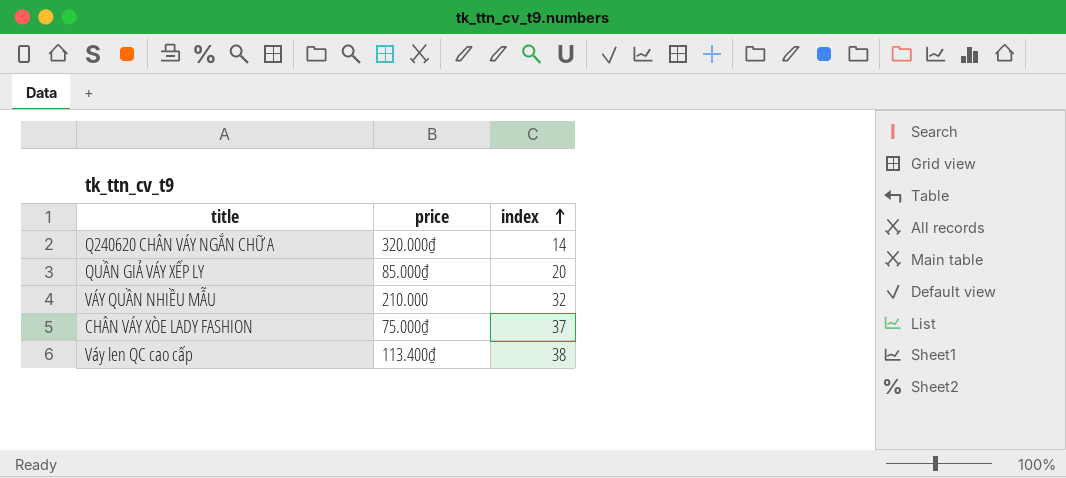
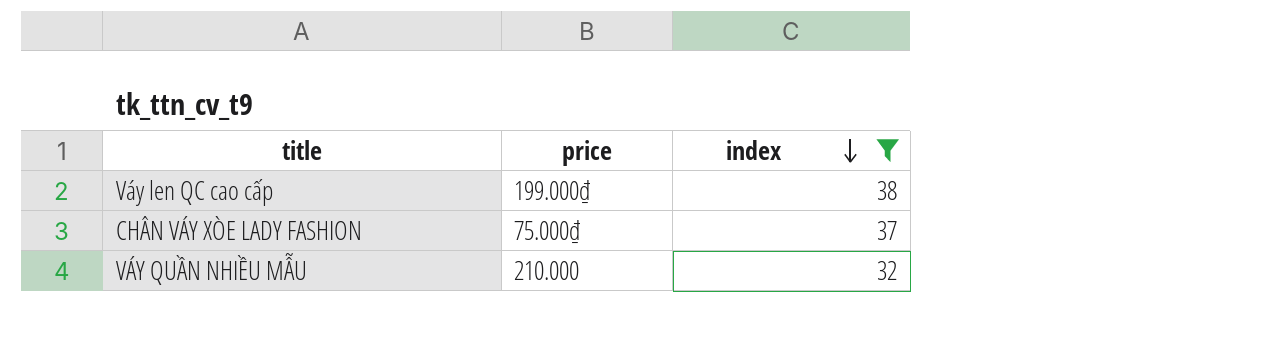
filter: none -> index >= 32
row order: index ascending -> index descending
Váy len QC cao cấp | price: 113.400₫ -> 199.000₫

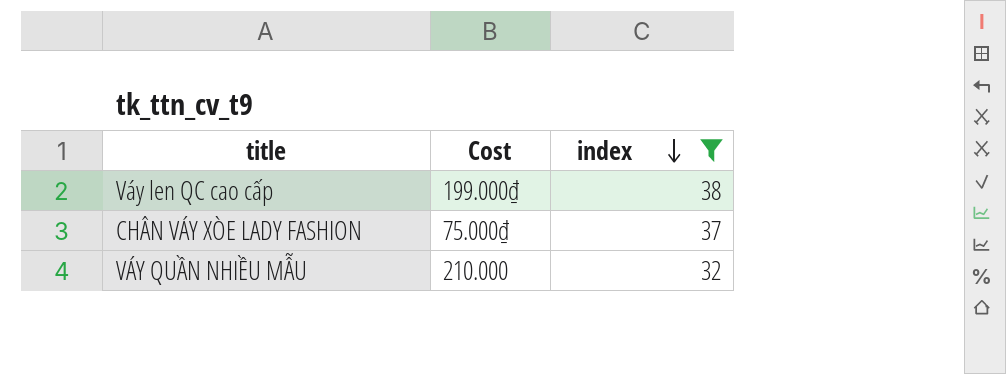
column name: price -> Cost

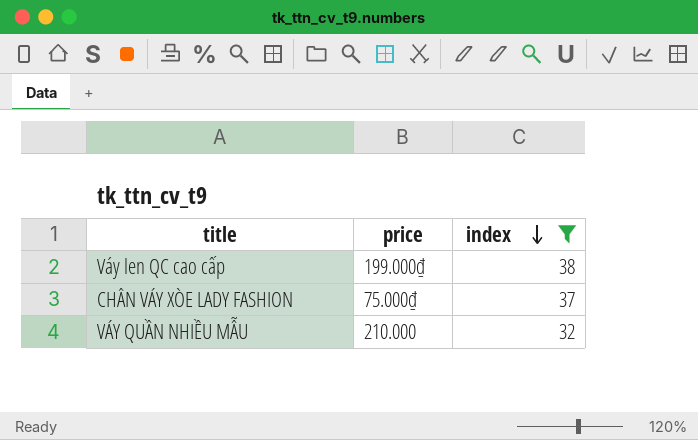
column name: Cost -> price

